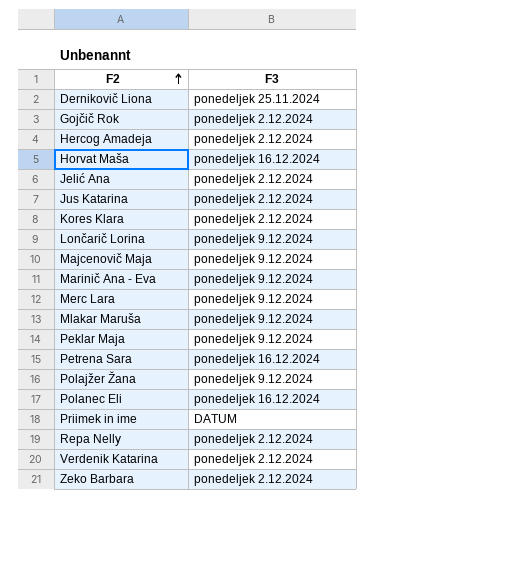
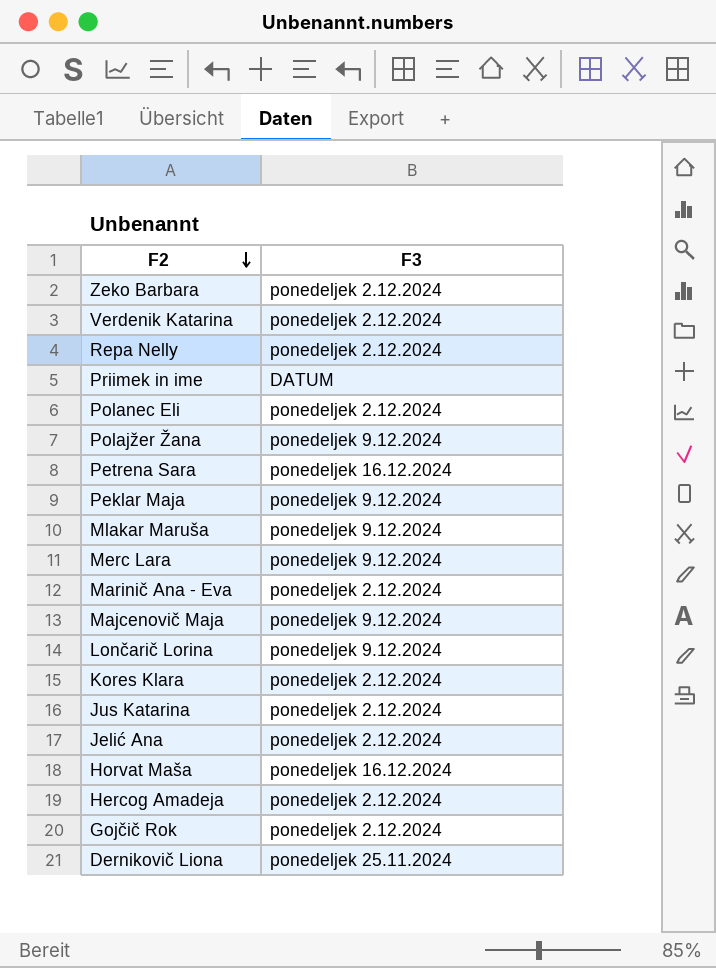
row order: F2 ascending -> F2 descending
Polanec Eli | F3: ponedeljek 16.12.2024 -> ponedeljek 2.12.2024
Marinič Ana - Eva | F3: ponedeljek 9.12.2024 -> ponedeljek 2.12.2024

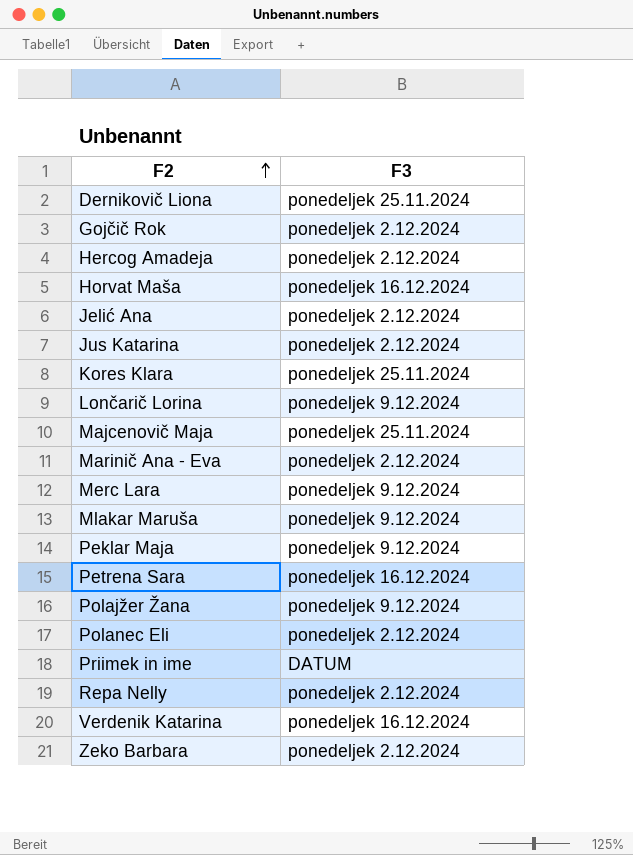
row order: F2 descending -> F2 ascending
Kores Klara | F3: ponedeljek 2.12.2024 -> ponedeljek 25.11.2024
Majcenovič Maja | F3: ponedeljek 9.12.2024 -> ponedeljek 25.11.2024
Verdenik Katarina | F3: ponedeljek 2.12.2024 -> ponedeljek 16.12.2024

